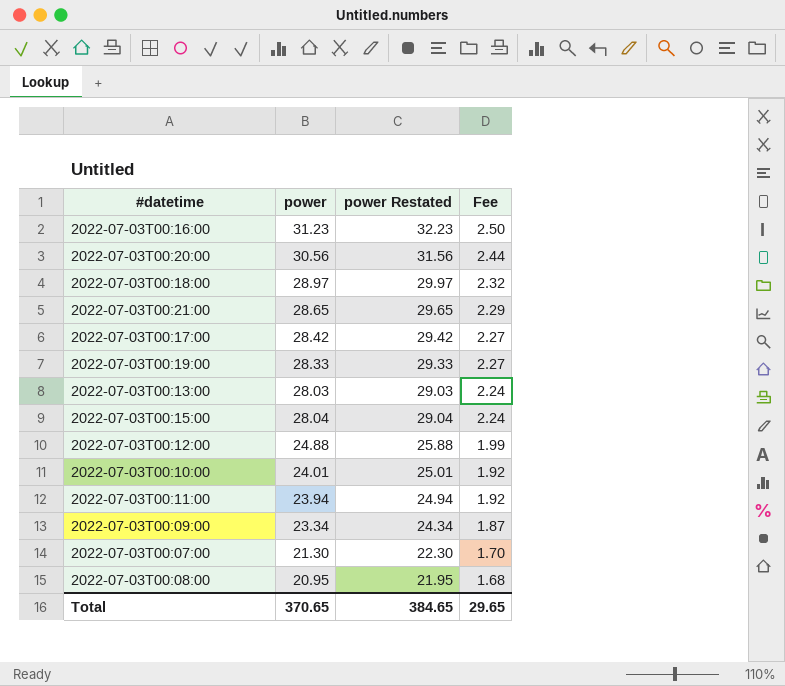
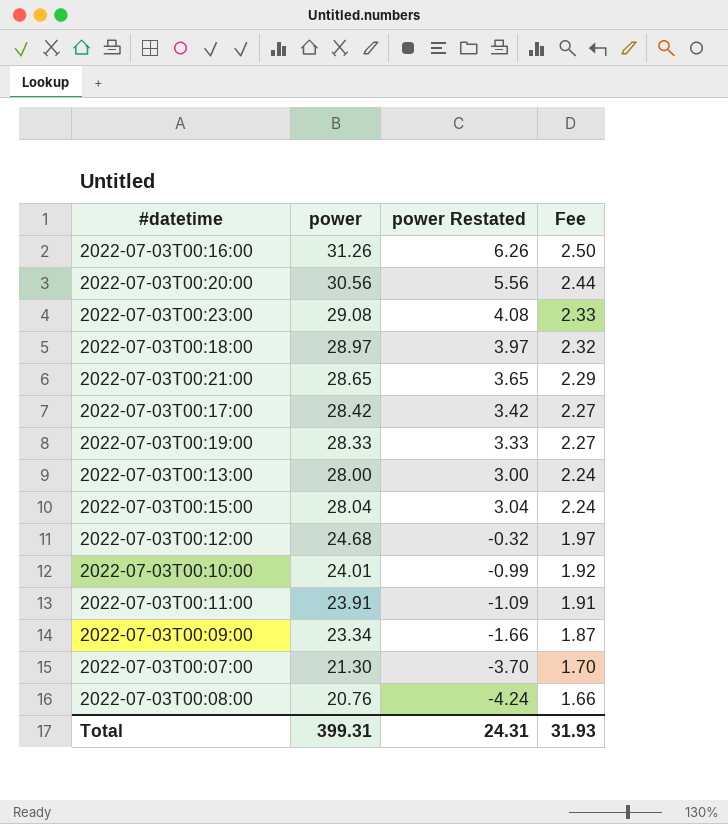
column power Restated | formula: [power] + 1 -> [power] - 25
2022-07-03T00:16:00 | power: 31.23 -> 31.26
row 2022-07-03T00:23:00: none -> 29.08 | 4.08 | 2.33
2022-07-03T00:13:00 | power: 28.03 -> 28.00
2022-07-03T00:12:00 | power: 24.88 -> 24.68
2022-07-03T00:12:00 | Fee: 1.99 -> 1.97
2022-07-03T00:11:00 | power: 23.94 -> 23.91
2022-07-03T00:11:00 | Fee: 1.92 -> 1.91
2022-07-03T00:08:00 | power: 20.95 -> 20.76
2022-07-03T00:08:00 | Fee: 1.68 -> 1.66
Total | power: 370.65 -> 399.31
Total | power Restated: 384.65 -> 24.31
Total | Fee: 29.65 -> 31.93

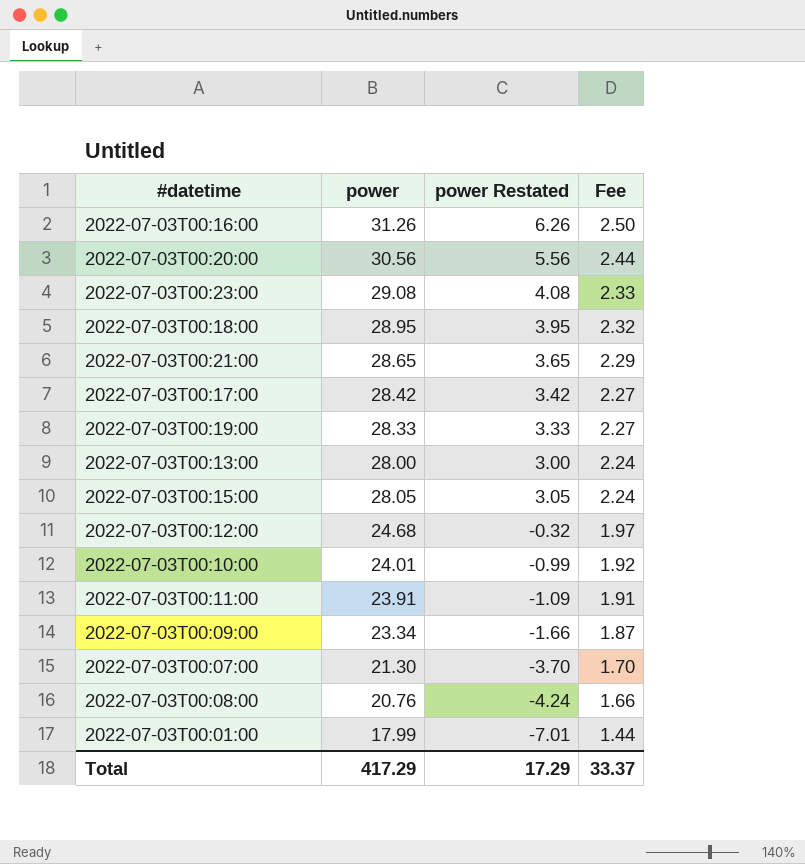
2022-07-03T00:18:00 | power: 28.97 -> 28.95
2022-07-03T00:18:00 | power Restated: 3.97 -> 3.95
2022-07-03T00:15:00 | power: 28.04 -> 28.05
2022-07-03T00:15:00 | power Restated: 3.04 -> 3.05
row 2022-07-03T00:01:00: none -> 17.99 | -7.01 | 1.44
Total | power: 399.31 -> 417.29
Total | power Restated: 24.31 -> 17.29
Total | Fee: 31.93 -> 33.37

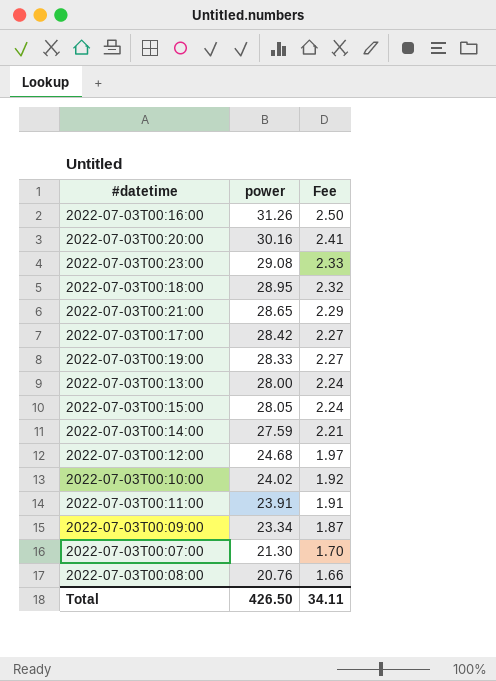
column power Restated | formula: [power] - 25 -> none
row 2022-07-03T00:01:00: 17.99 | -7.01 | 1.44 -> none
2022-07-03T00:20:00 | power: 30.56 -> 30.16
2022-07-03T00:20:00 | Fee: 2.44 -> 2.41
row 2022-07-03T00:14:00: none -> 27.59 | 2.21
2022-07-03T00:10:00 | power: 24.01 -> 24.02
Total | power: 417.29 -> 426.50
Total | Fee: 33.37 -> 34.11

